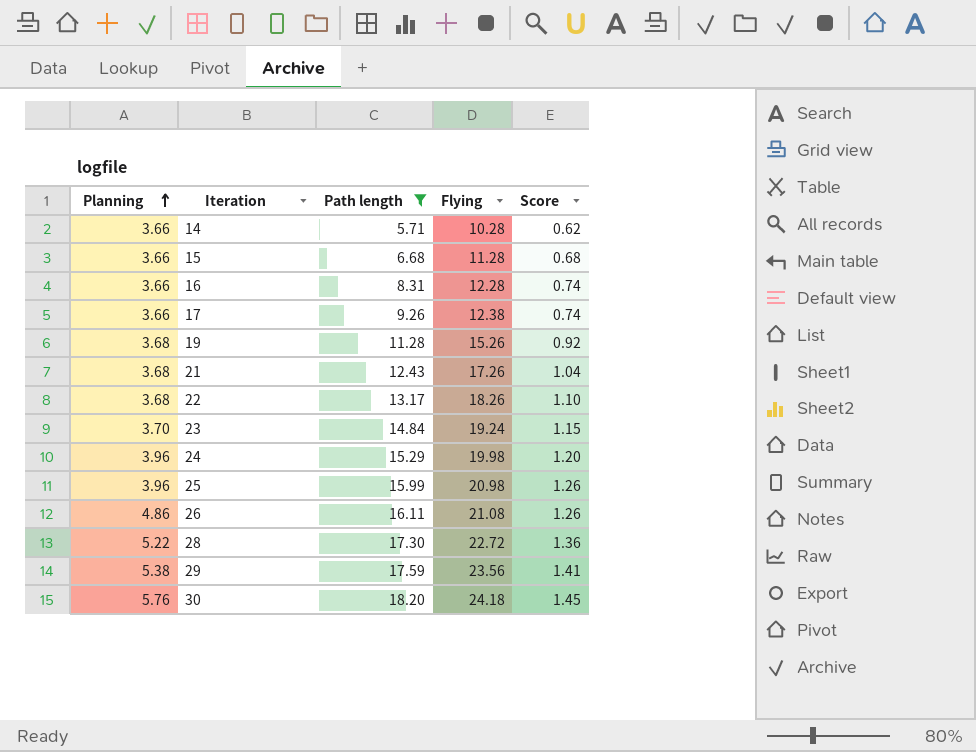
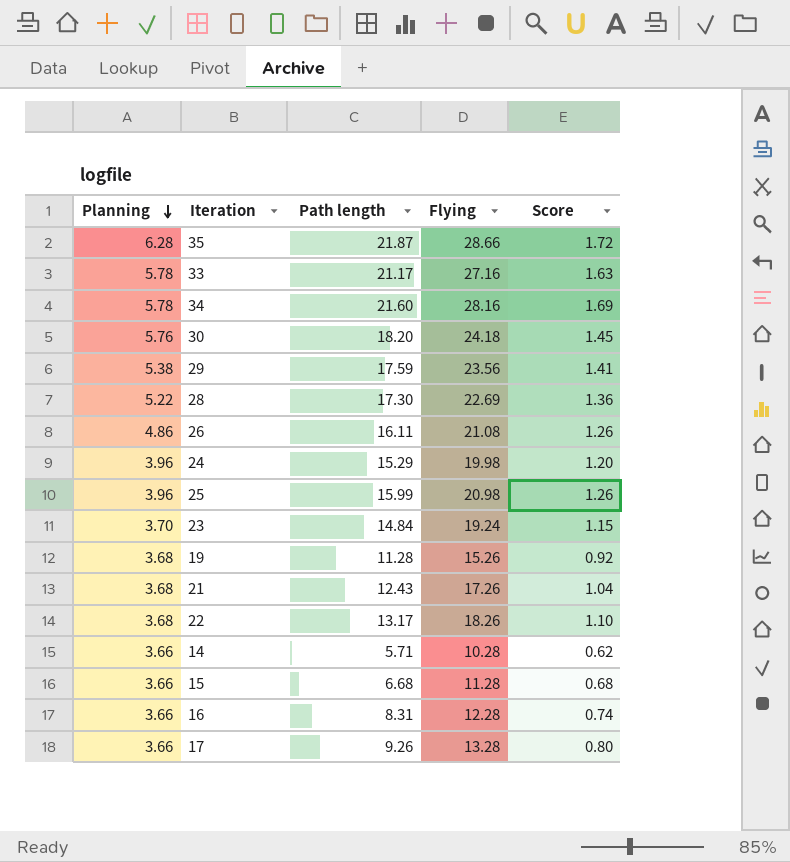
filter: Path length <= 18.20 -> none
row order: Planning ascending -> Planning descending
28 | Flying: 22.72 -> 22.69
17 | Flying: 12.38 -> 13.28
17 | Score: 0.74 -> 0.80

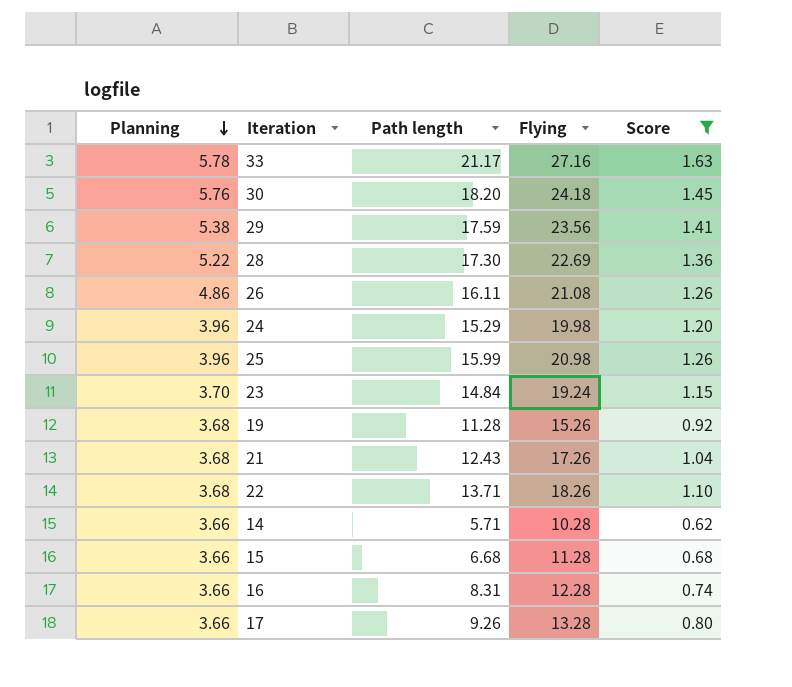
filter: none -> Score <= 1.63
22 | Path length: 13.17 -> 13.71

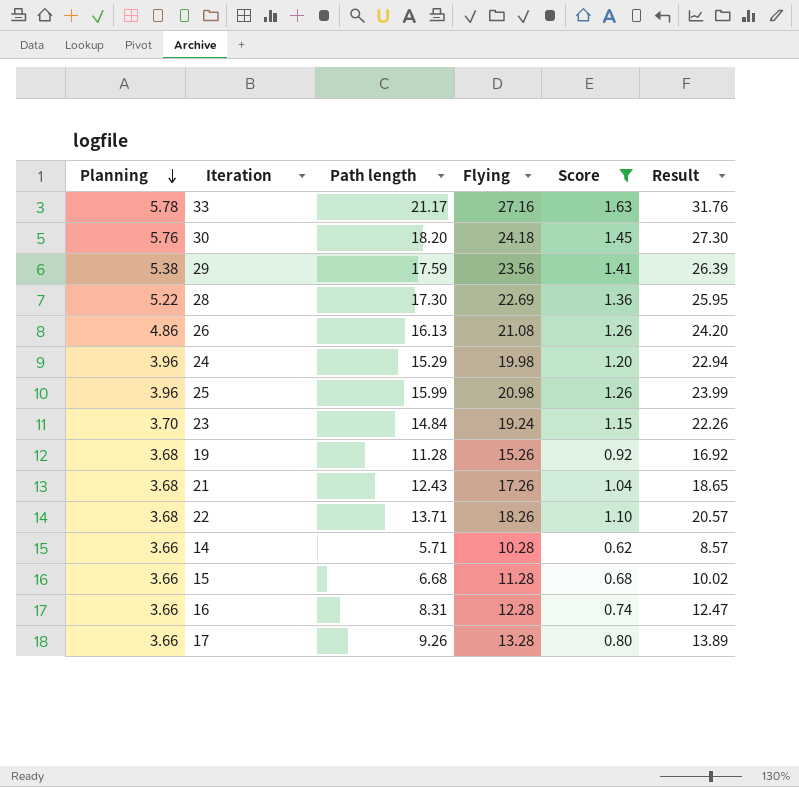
column Result | formula: none -> [Path length] * 1.5
26 | Path length: 16.11 -> 16.13

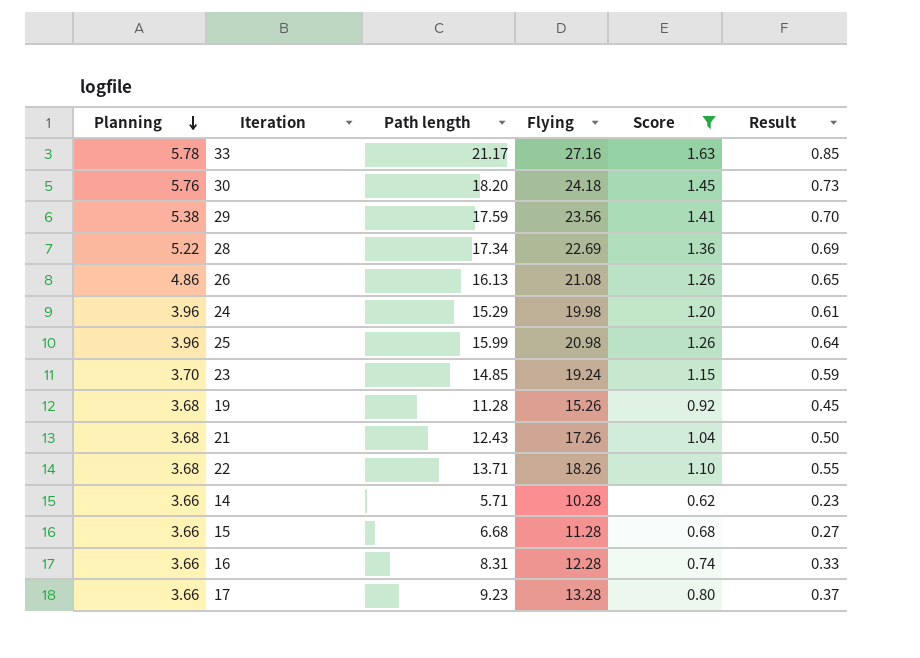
column Result | formula: [Path length] * 1.5 -> [Path length] * 0.04
28 | Path length: 17.30 -> 17.34
23 | Path length: 14.84 -> 14.85
17 | Path length: 9.26 -> 9.23

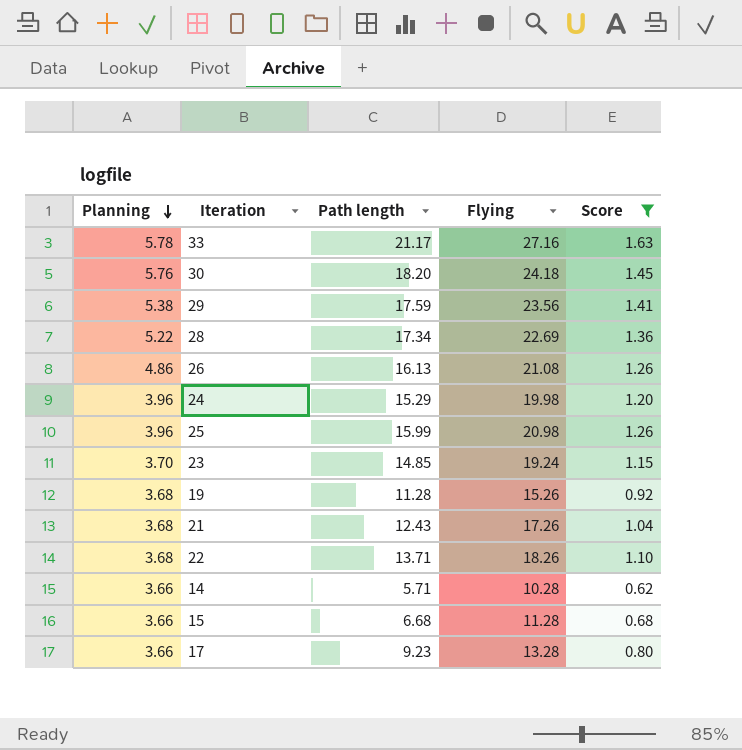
column Result | formula: [Path length] * 0.04 -> none
row 16: 3.66 | 8.31 | 12.28 | 0.74 | 0.33 -> none

